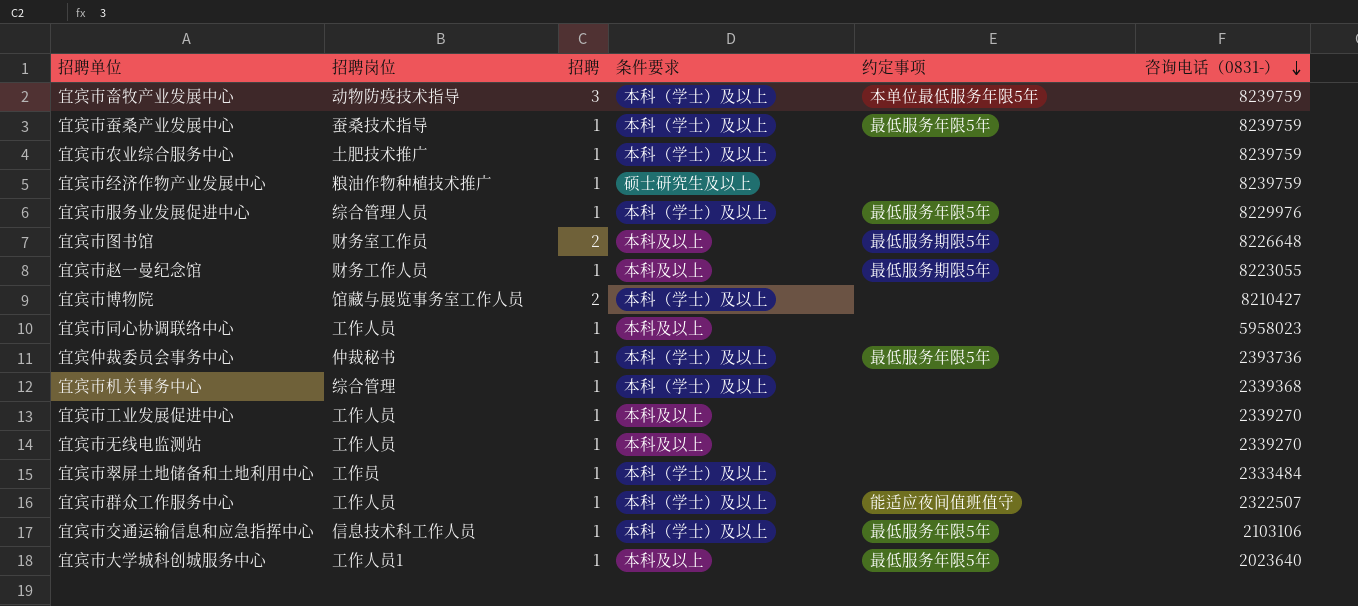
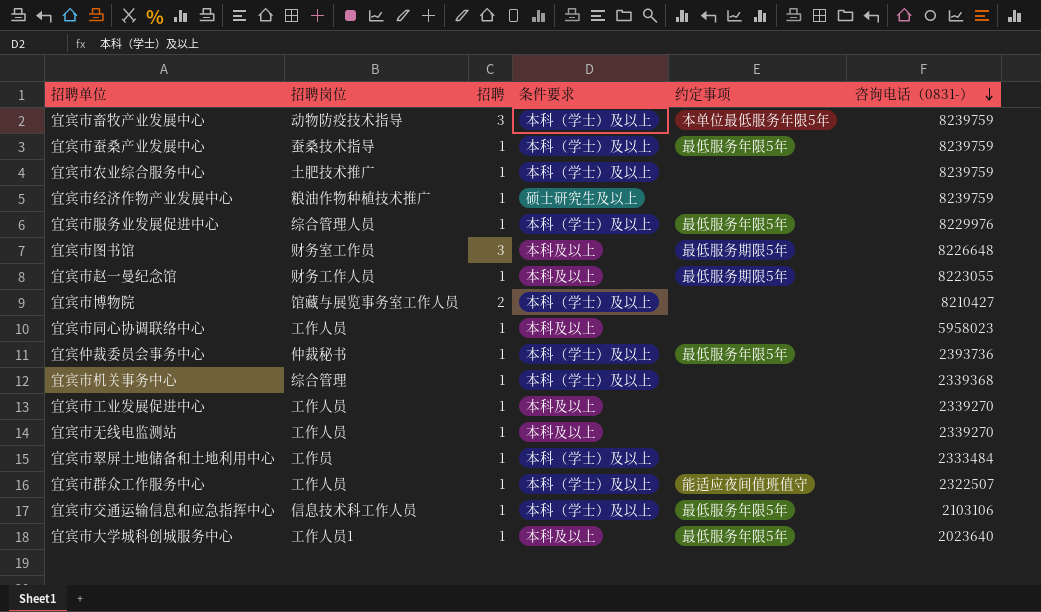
宜宾市图书馆 | 招聘: 2 -> 3

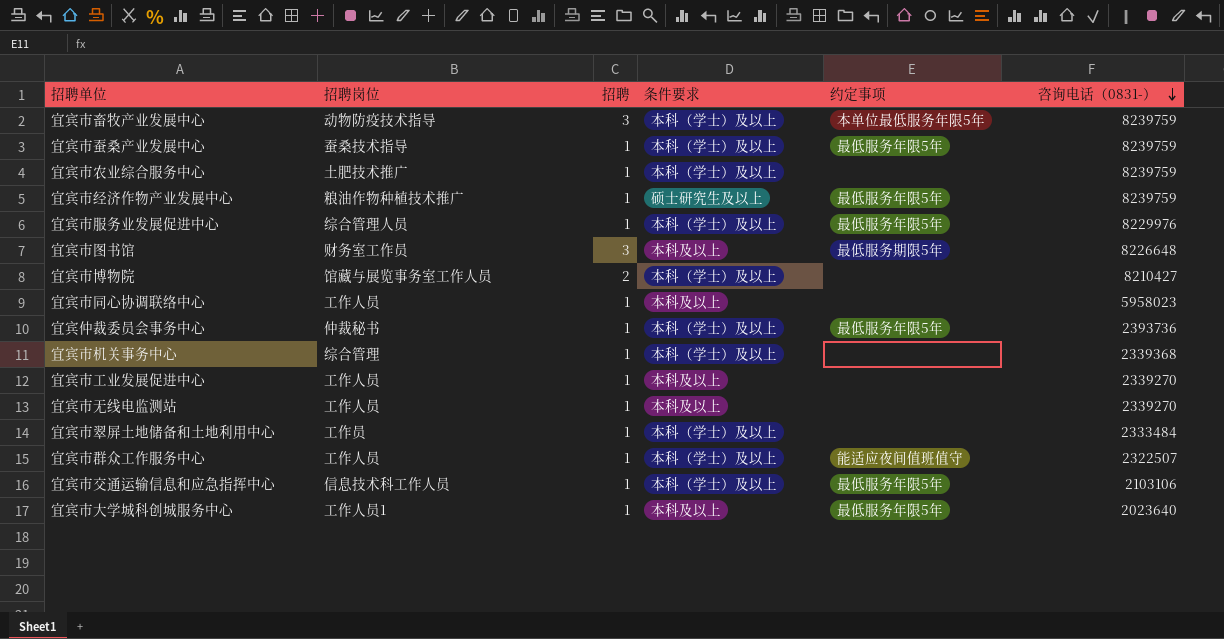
row 宜宾市赵一曼纪念馆: 财务工作人员 | 1 | 本科及以上 | 最低服务期限5年 | 8223055 -> none
宜宾市经济作物产业发展中心 | 约定事项: none -> 最低服务年限5年

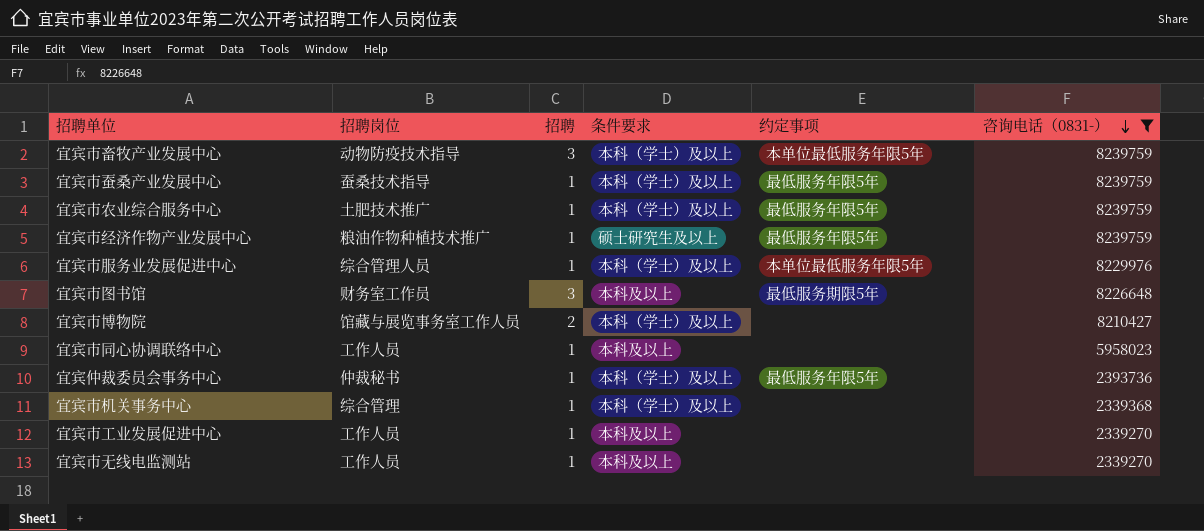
filter: none -> 咨询电话（0831-） >= 2339270
宜宾市农业综合服务中心 | 约定事项: none -> 最低服务年限5年
宜宾市服务业发展促进中心 | 约定事项: 最低服务年限5年 -> 本单位最低服务年限5年

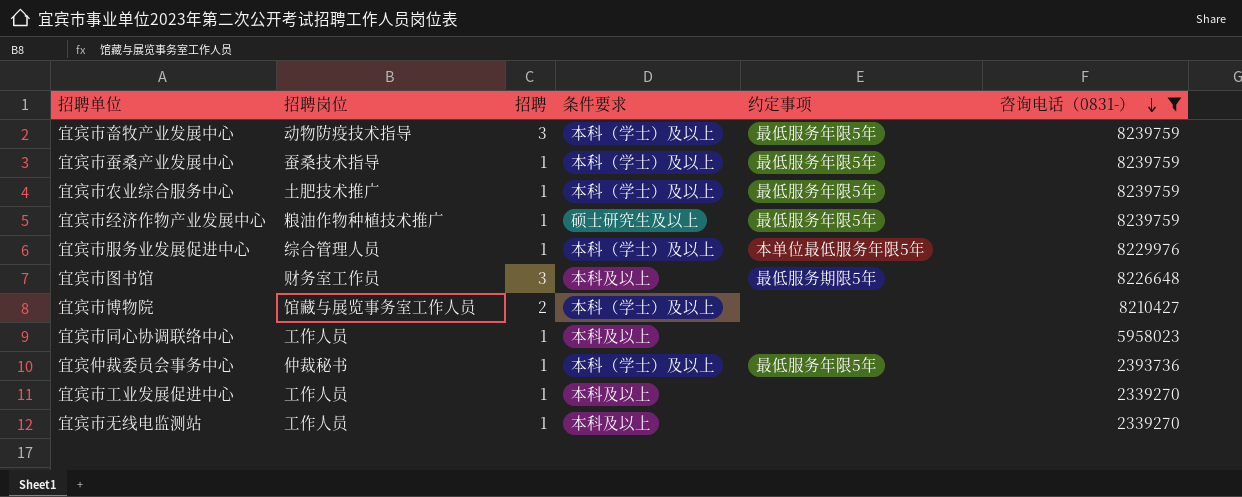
row 宜宾市机关事务中心: 综合管理 | 1 | 本科（学士）及以上 | none | 2339368 -> none
宜宾市畜牧产业发展中心 | 约定事项: 本单位最低服务年限5年 -> 最低服务年限5年

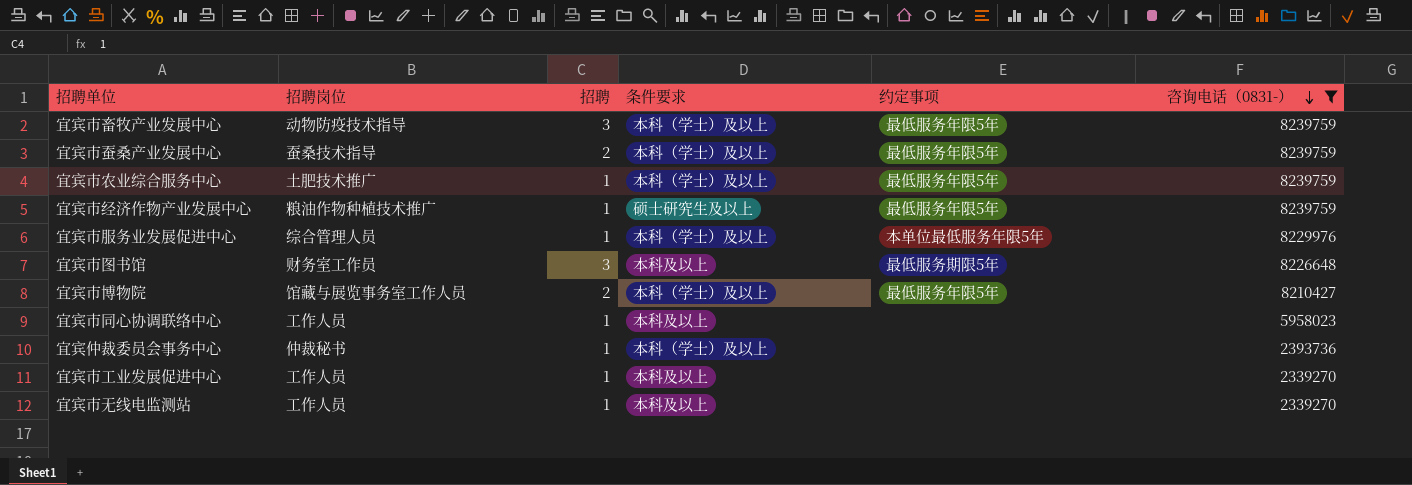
宜宾市蚕桑产业发展中心 | 招聘: 1 -> 2
宜宾市博物院 | 约定事项: none -> 最低服务年限5年
宜宾仲裁委员会事务中心 | 约定事项: 最低服务年限5年 -> none

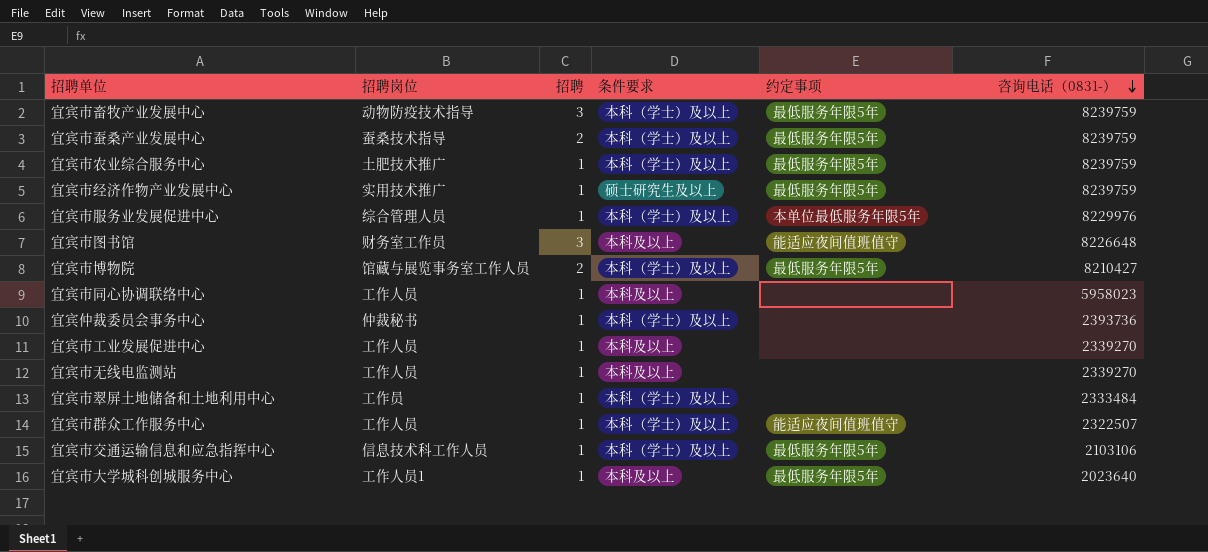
filter: 咨询电话（0831-） >= 2339270 -> none
宜宾市经济作物产业发展中心 | 招聘岗位: 粮油作物种植技术推广 -> 实用技术推广
宜宾市图书馆 | 约定事项: 最低服务期限5年 -> 能适应夜间值班值守

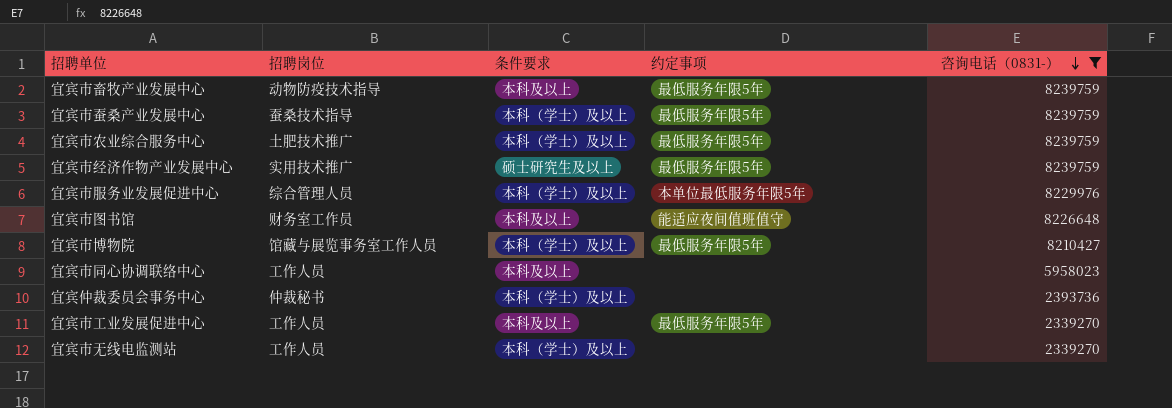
filter: none -> 咨询电话（0831-） >= 2339270
column 招聘 | position: 3 -> none
宜宾市畜牧产业发展中心 | 条件要求: 本科（学士）及以上 -> 本科及以上
宜宾市工业发展促进中心 | 约定事项: none -> 最低服务年限5年
宜宾市无线电监测站 | 条件要求: 本科及以上 -> 本科（学士）及以上

